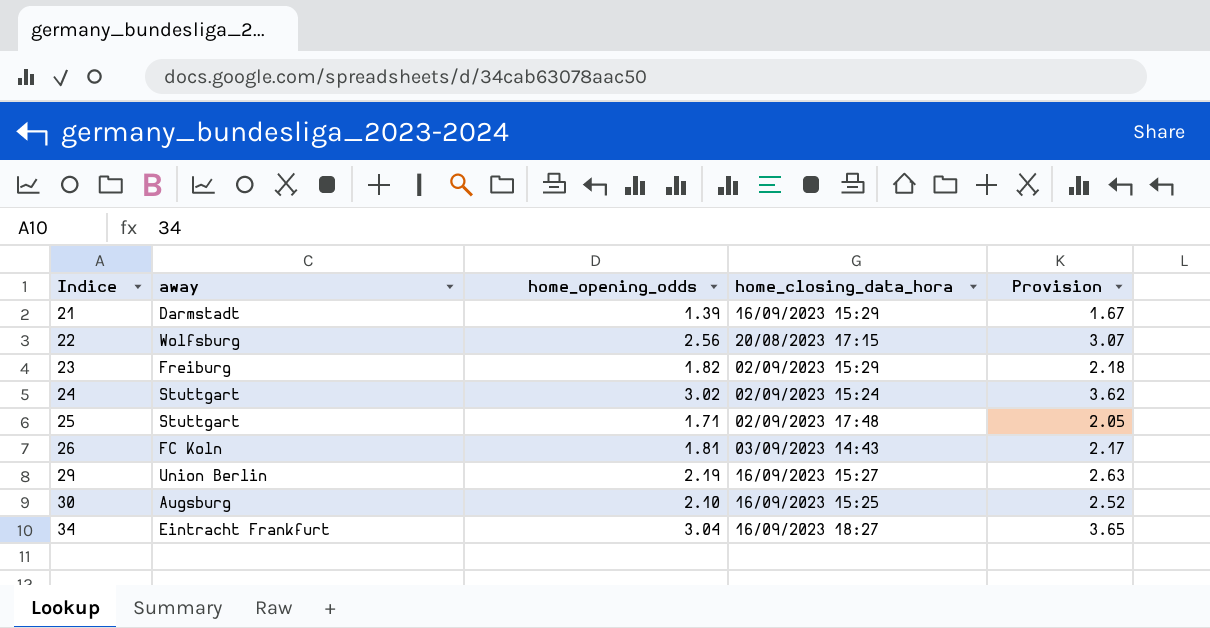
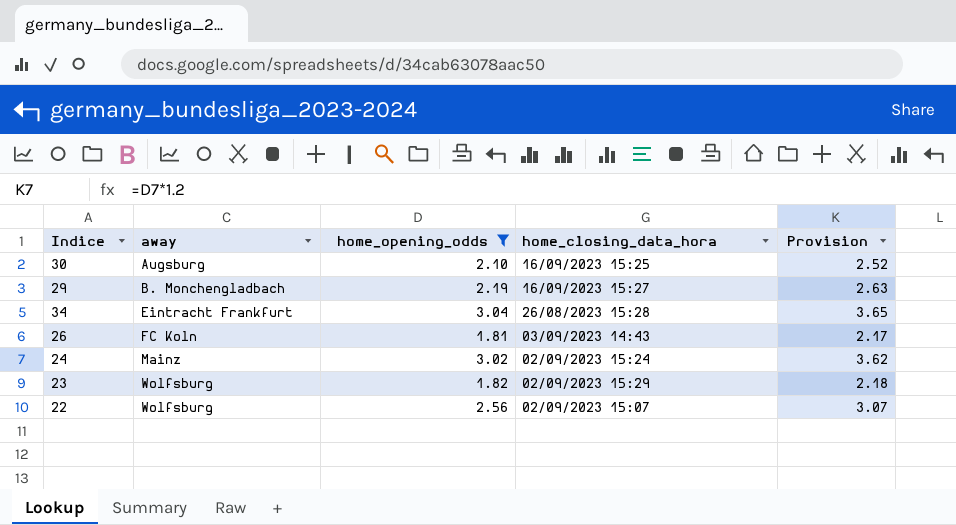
filter: none -> home_opening_odds >= 1.81
row order: Indice ascending -> away ascending
29 | away: Union Berlin -> B. Monchengladbach
34 | home_closing_data_hora: 16/09/2023 18:27 -> 26/08/2023 15:28
24 | away: Stuttgart -> Mainz
23 | away: Freiburg -> Wolfsburg
22 | home_closing_data_hora: 20/08/2023 17:15 -> 02/09/2023 15:07

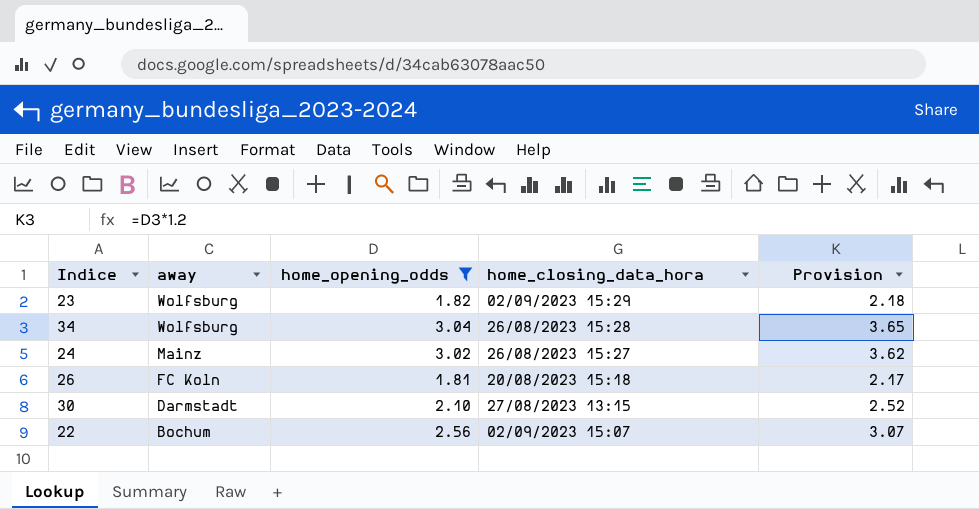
row order: away ascending -> away descending
row 29: B. Monchengladbach | 2.19 | 16/09/2023 15:27 | 2.63 -> none
34 | away: Eintracht Frankfurt -> Wolfsburg
24 | home_closing_data_hora: 02/09/2023 15:24 -> 26/08/2023 15:27
26 | home_closing_data_hora: 03/09/2023 14:43 -> 20/08/2023 15:18
30 | away: Augsburg -> Darmstadt
30 | home_closing_data_hora: 16/09/2023 15:25 -> 27/08/2023 13:15
22 | away: Wolfsburg -> Bochum

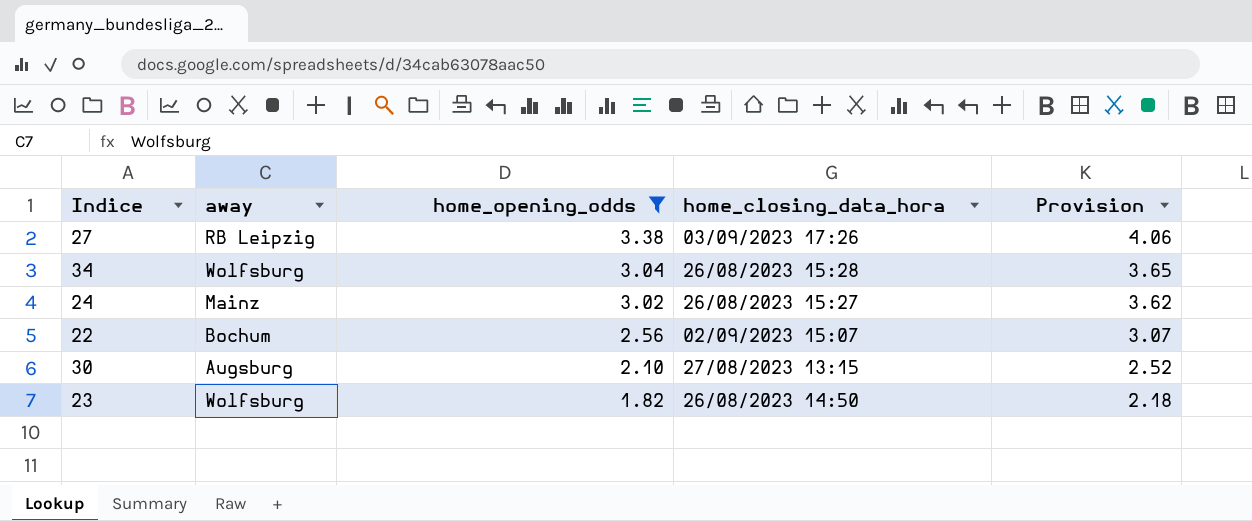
row order: away descending -> home_opening_odds descending
row 26: FC Koln | 1.81 | 20/08/2023 15:18 | 2.17 -> none
row 27: none -> RB Leipzig | 3.38 | 03/09/2023 17:26 | 4.06
30 | away: Darmstadt -> Augsburg
23 | home_closing_data_hora: 02/09/2023 15:29 -> 26/08/2023 14:50

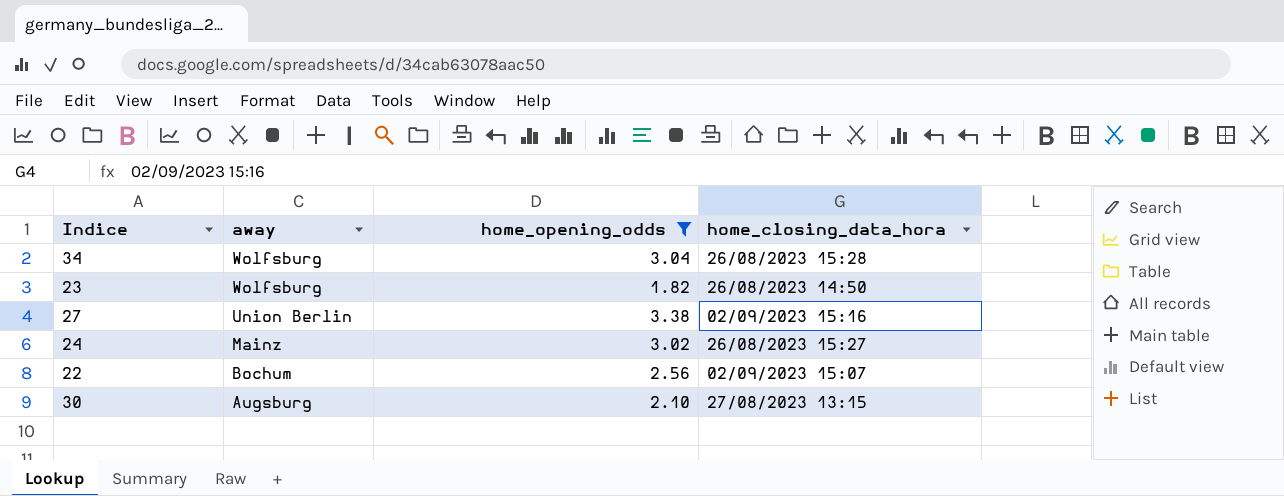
row order: home_opening_odds descending -> away descending
column Provision | formula: [home_opening_odds] * 1.2 -> none
27 | away: RB Leipzig -> Union Berlin
27 | home_closing_data_hora: 03/09/2023 17:26 -> 02/09/2023 15:16

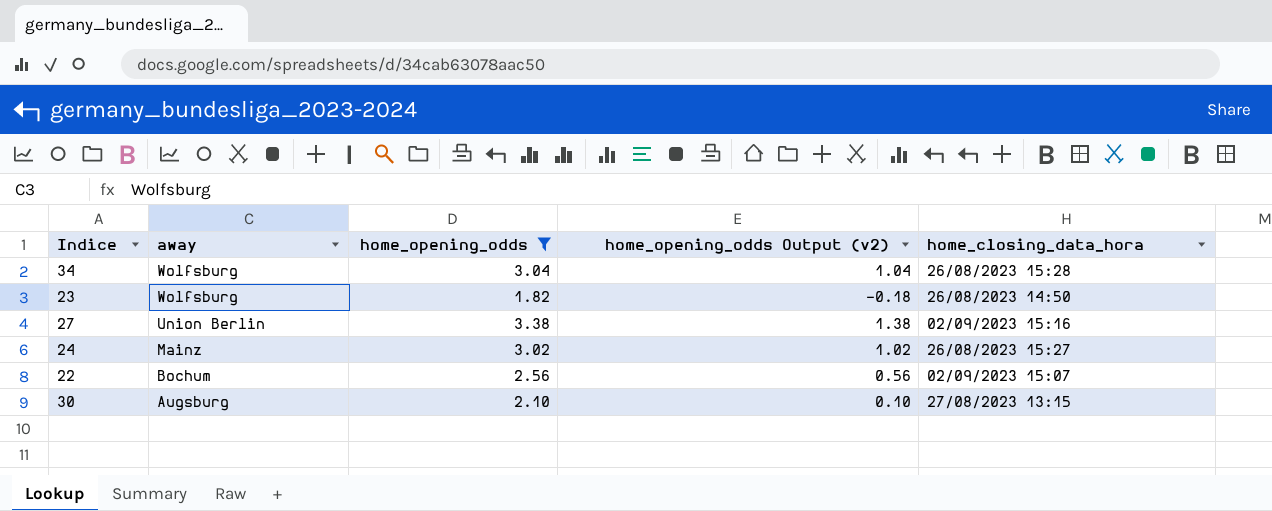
column home_opening_odds Output (v2) | formula: none -> [home_opening_odds] - 2

